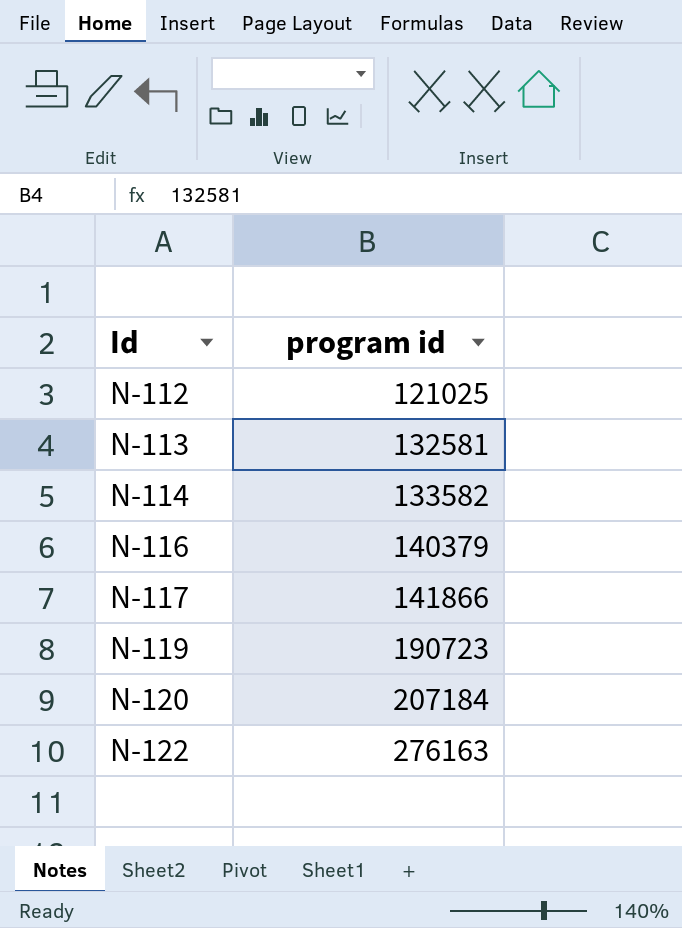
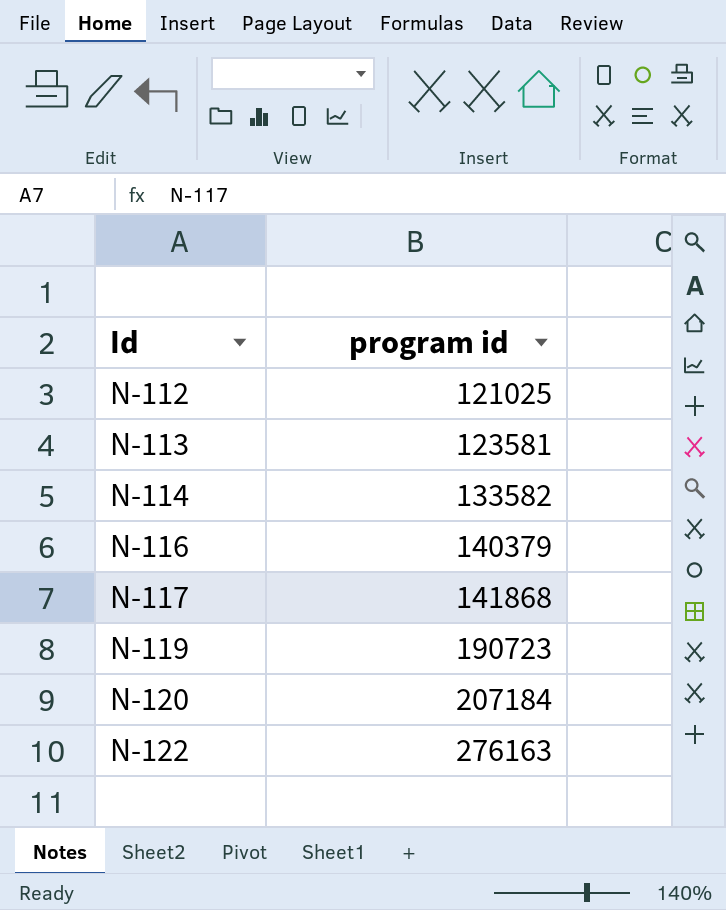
N-113 | program id: 132581 -> 123581
N-117 | program id: 141866 -> 141868

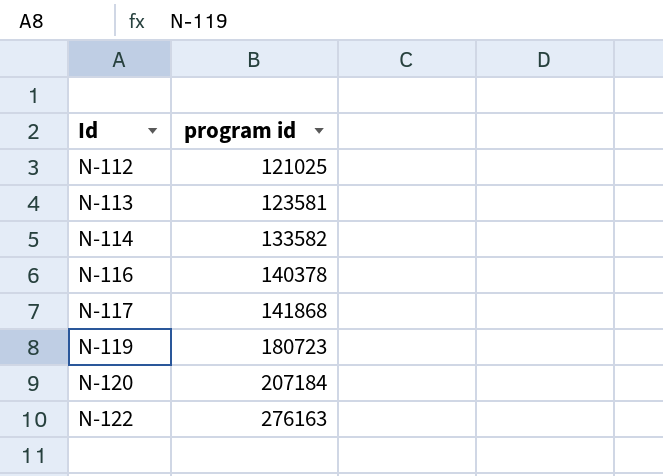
N-116 | program id: 140379 -> 140378
N-119 | program id: 190723 -> 180723

